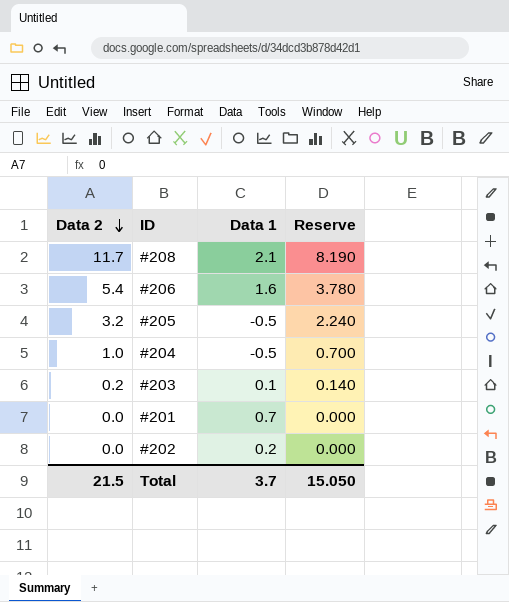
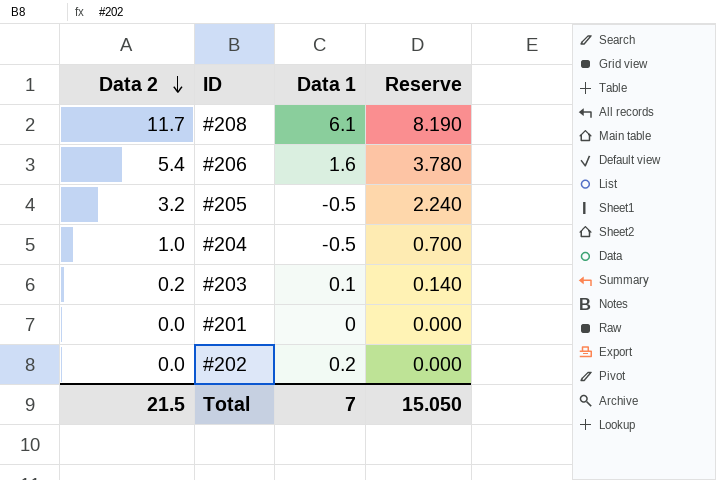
#208 | Data 1: 2.1 -> 6.1
#201 | Data 1: 0.7 -> 0
Total | Data 1: 3.7 -> 7

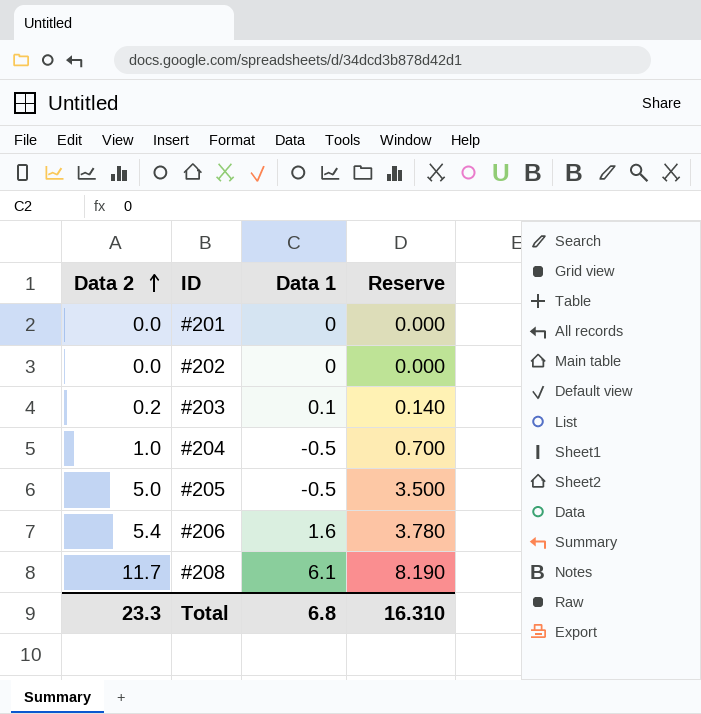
row order: Data 2 descending -> Data 2 ascending
#202 | Data 1: 0.2 -> 0
#205 | Data 2: 3.2 -> 5.0
#205 | Reserve: 2.240 -> 3.500
Total | Data 2: 21.5 -> 23.3
Total | Data 1: 7 -> 6.8
Total | Reserve: 15.050 -> 16.310

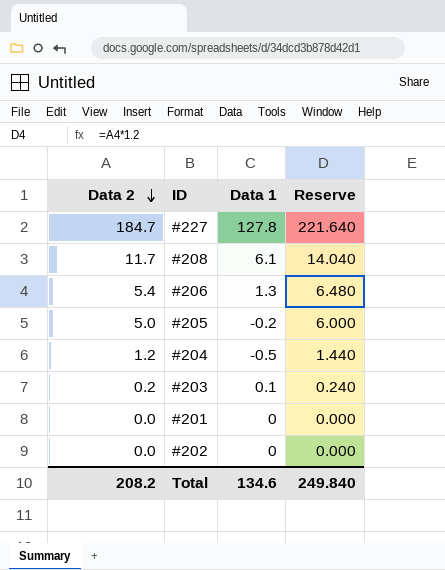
row order: Data 2 ascending -> Data 2 descending
column Reserve | formula: [Data 2] * 0.7 -> [Data 2] * 1.2
row #227: none -> 184.7 | 127.8 | 221.640
#206 | Data 1: 1.6 -> 1.3
#205 | Data 1: -0.5 -> -0.2
#204 | Data 2: 1.0 -> 1.2
Total | Data 2: 23.3 -> 208.2
Total | Data 1: 6.8 -> 134.6
Total | Reserve: 16.310 -> 249.840

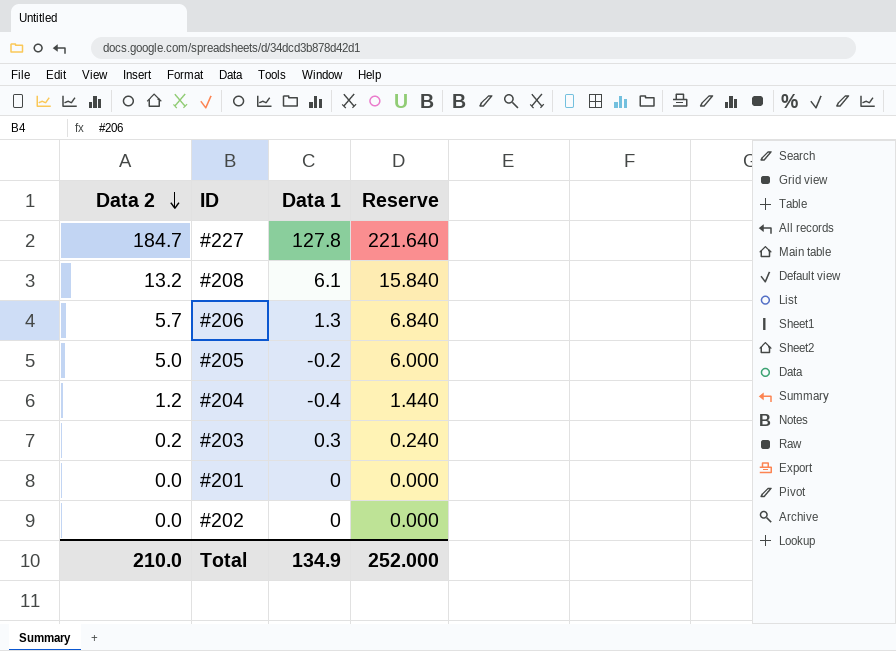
#208 | Data 2: 11.7 -> 13.2
#208 | Reserve: 14.040 -> 15.840
#206 | Data 2: 5.4 -> 5.7
#206 | Reserve: 6.480 -> 6.840
#204 | Data 1: -0.5 -> -0.4
#203 | Data 1: 0.1 -> 0.3
Total | Data 2: 208.2 -> 210.0
Total | Data 1: 134.6 -> 134.9
Total | Reserve: 249.840 -> 252.000

